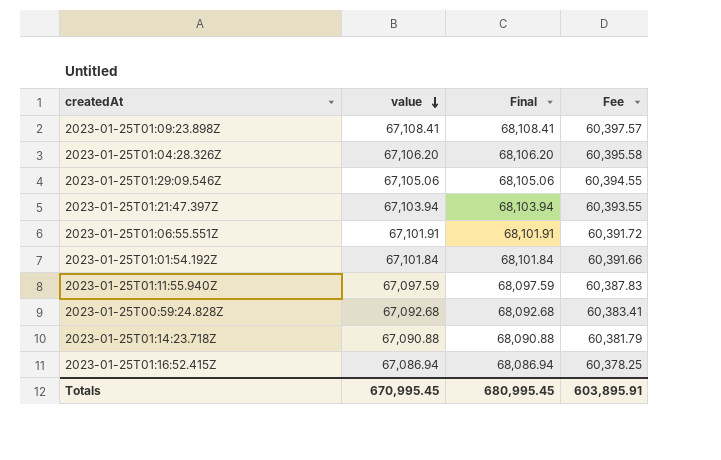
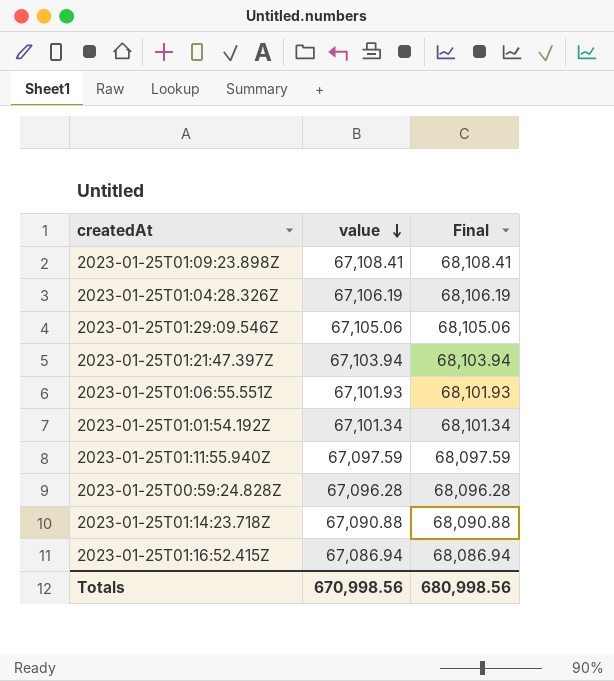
column Fee | formula: [value] * 0.9 -> none
2023-01-25T01:04:28.326Z | value: 67,106.20 -> 67,106.19
2023-01-25T01:04:28.326Z | Final: 68,106.20 -> 68,106.19
2023-01-25T01:06:55.551Z | value: 67,101.91 -> 67,101.93
2023-01-25T01:06:55.551Z | Final: 68,101.91 -> 68,101.93
2023-01-25T01:01:54.192Z | value: 67,101.84 -> 67,101.34
2023-01-25T01:01:54.192Z | Final: 68,101.84 -> 68,101.34
2023-01-25T00:59:24.828Z | value: 67,092.68 -> 67,096.28
2023-01-25T00:59:24.828Z | Final: 68,092.68 -> 68,096.28
Totals | value: 670,995.45 -> 670,998.56
Totals | Final: 680,995.45 -> 680,998.56

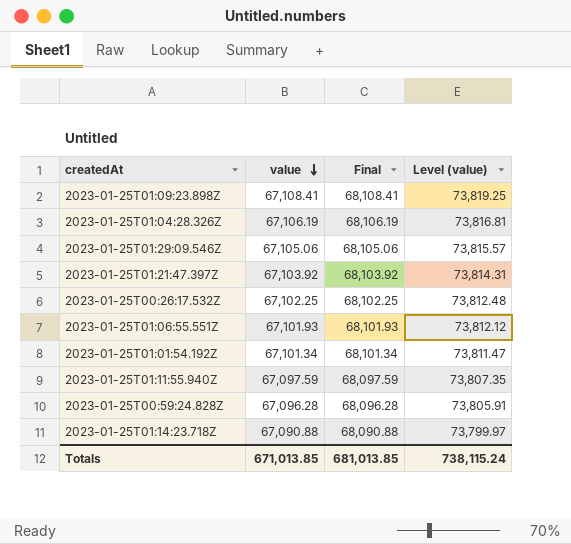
column Level (value) | formula: none -> [value] * 1.1
row 2023-01-25T01:16:52.415Z: 67,086.94 | 68,086.94 -> none
2023-01-25T01:21:47.397Z | value: 67,103.94 -> 67,103.92
2023-01-25T01:21:47.397Z | Final: 68,103.94 -> 68,103.92
row 2023-01-25T00:26:17.532Z: none -> 67,102.25 | 68,102.25 | 73,812.48
Totals | value: 670,998.56 -> 671,013.85
Totals | Final: 680,998.56 -> 681,013.85

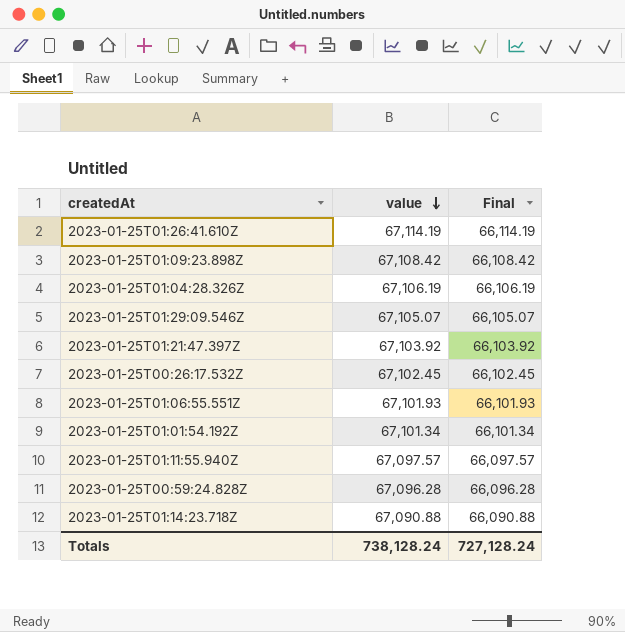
column Level (value) | formula: [value] * 1.1 -> none
column Final | formula: [value] + 1000 -> [value] - 1000
row 2023-01-25T01:26:41.610Z: none -> 67,114.19 | 66,114.19
2023-01-25T01:09:23.898Z | value: 67,108.41 -> 67,108.42
2023-01-25T01:29:09.546Z | value: 67,105.06 -> 67,105.07
2023-01-25T00:26:17.532Z | value: 67,102.25 -> 67,102.45
2023-01-25T01:11:55.940Z | value: 67,097.59 -> 67,097.57
Totals | value: 671,013.85 -> 738,128.24
Totals | Final: 681,013.85 -> 727,128.24

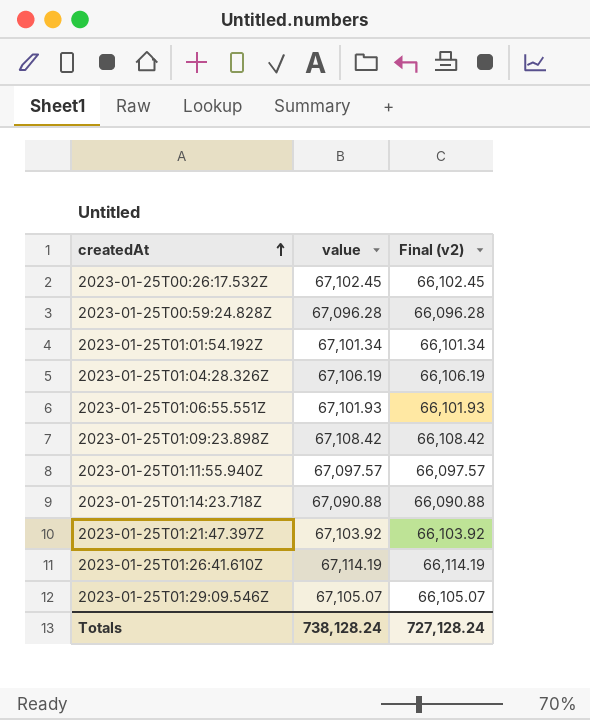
row order: value descending -> createdAt ascending
column name: Final -> Final (v2)

